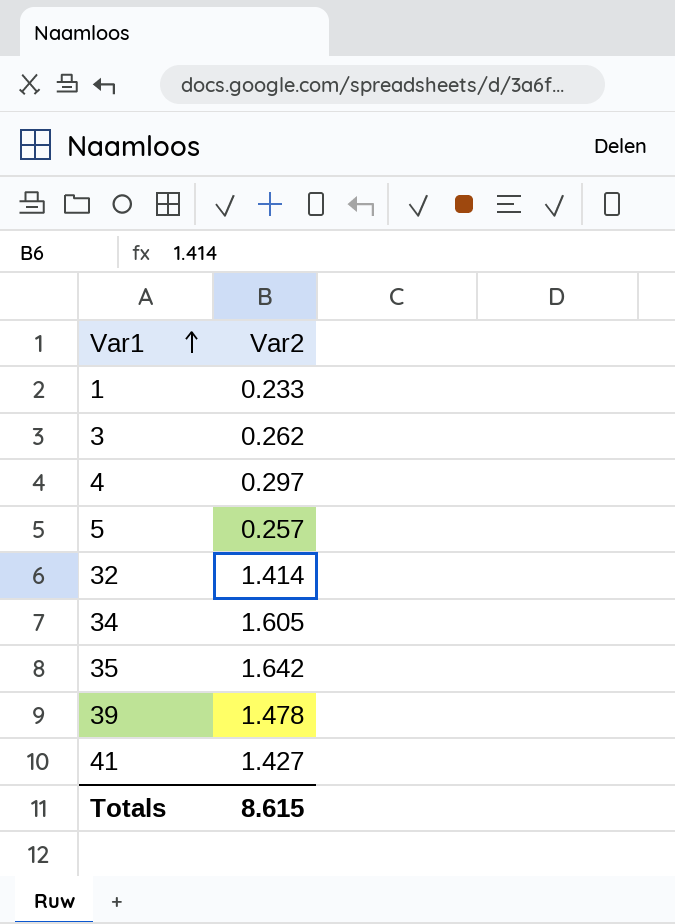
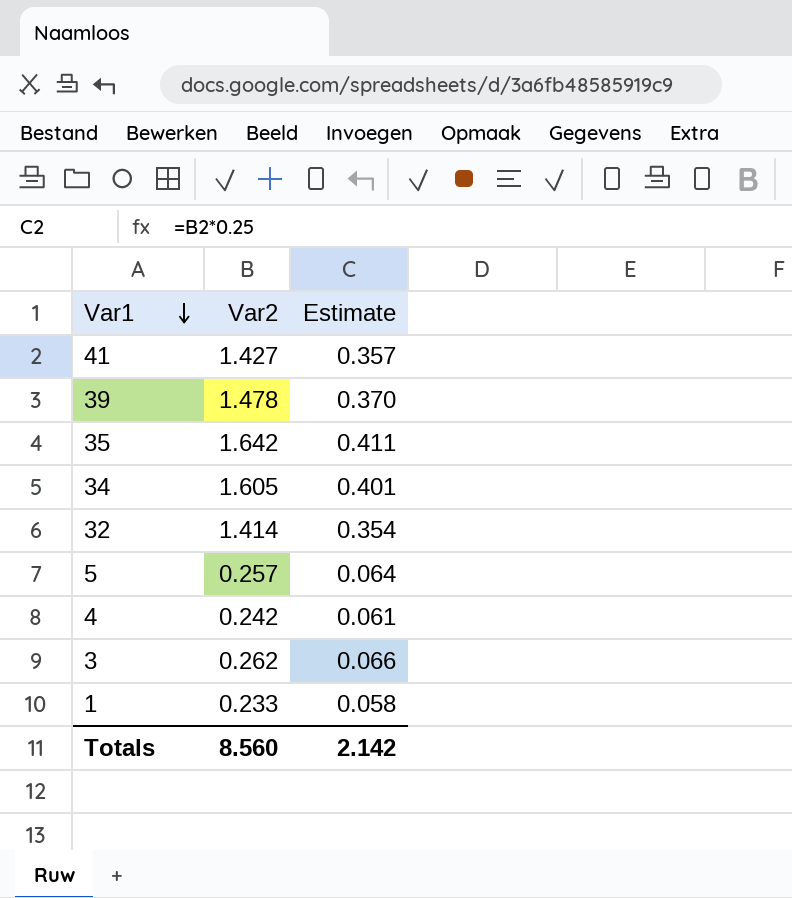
row order: Var1 ascending -> Var1 descending
column Estimate | formula: none -> [Var2] * 0.25
4 | Var2: 0.297 -> 0.242
Totals | Var2: 8.615 -> 8.560

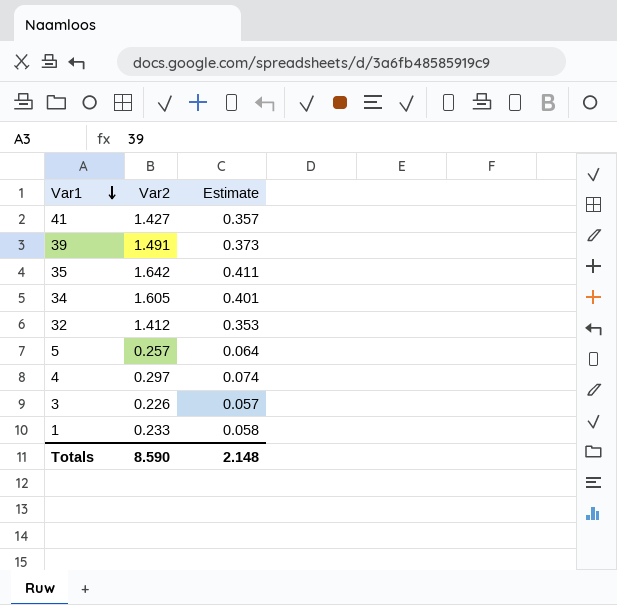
39 | Var2: 1.478 -> 1.491
39 | Estimate: 0.370 -> 0.373
32 | Var2: 1.414 -> 1.412
32 | Estimate: 0.354 -> 0.353
4 | Var2: 0.242 -> 0.297
4 | Estimate: 0.061 -> 0.074
3 | Var2: 0.262 -> 0.226
3 | Estimate: 0.066 -> 0.057
Totals | Var2: 8.560 -> 8.590
Totals | Estimate: 2.142 -> 2.148

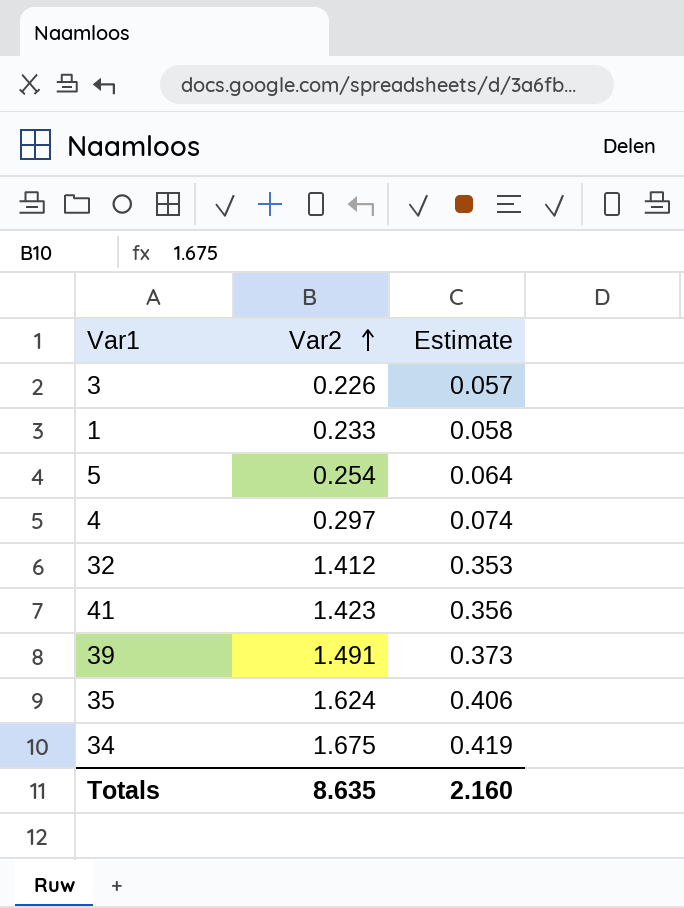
row order: Var1 descending -> Var2 ascending
5 | Var2: 0.257 -> 0.254
41 | Var2: 1.427 -> 1.423
41 | Estimate: 0.357 -> 0.356
35 | Var2: 1.642 -> 1.624
35 | Estimate: 0.411 -> 0.406
34 | Var2: 1.605 -> 1.675
34 | Estimate: 0.401 -> 0.419
Totals | Var2: 8.590 -> 8.635
Totals | Estimate: 2.148 -> 2.160

